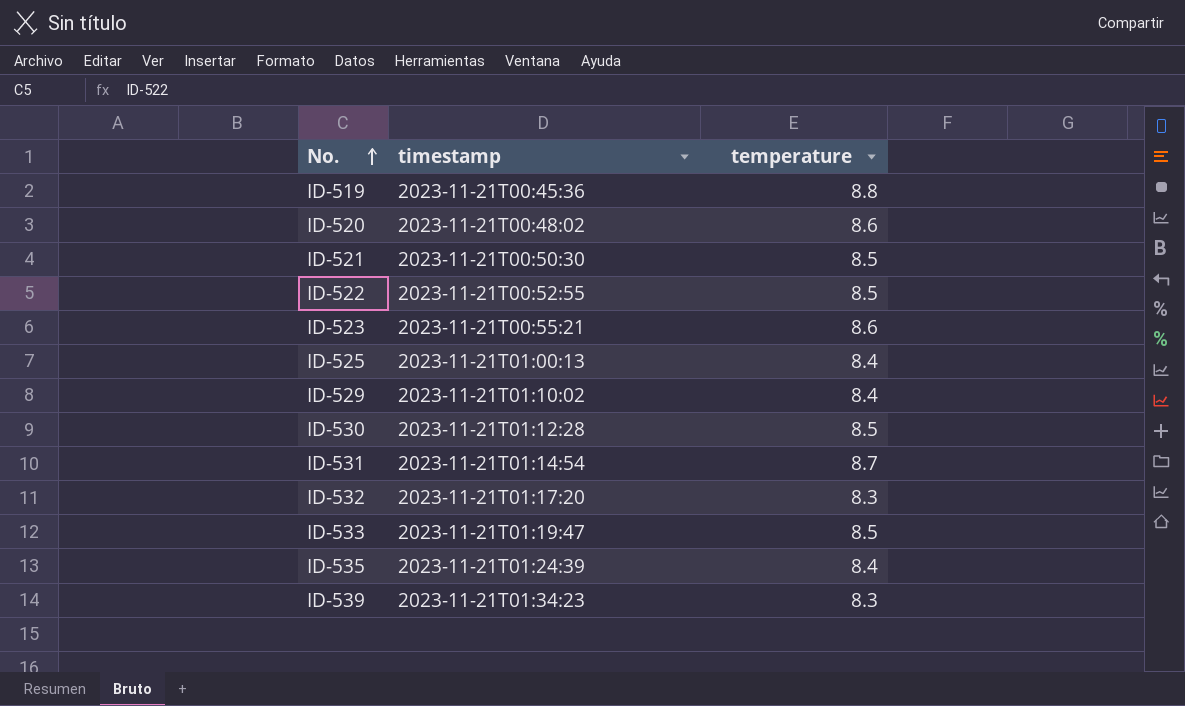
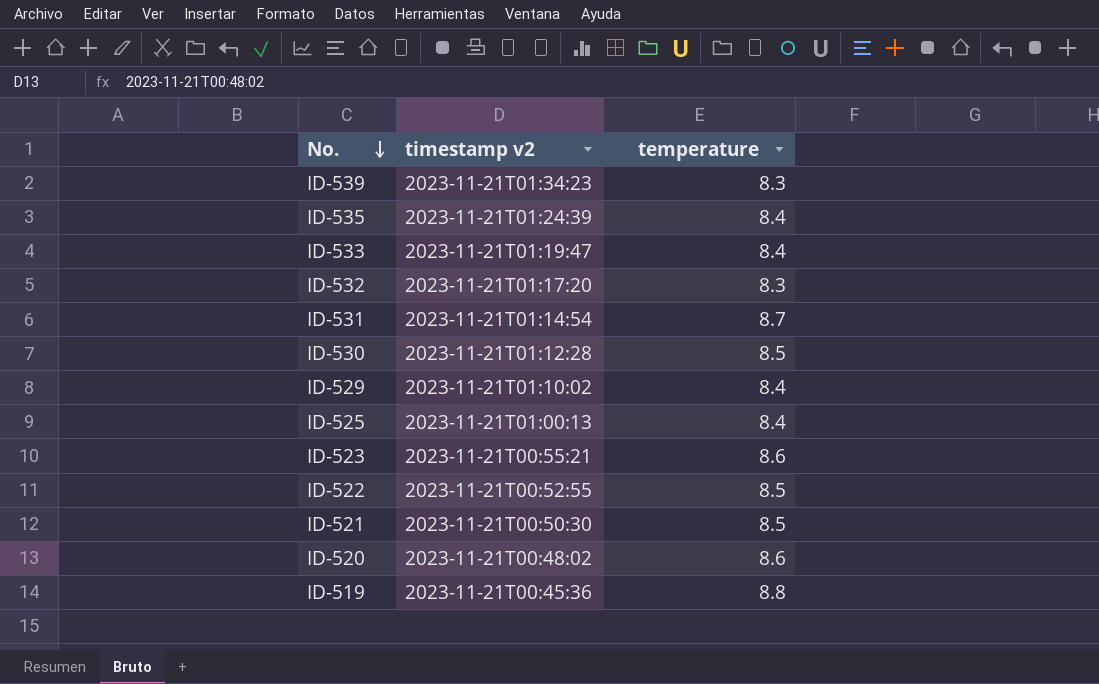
row order: No. ascending -> No. descending
column name: timestamp -> timestamp v2
ID-533 | temperature: 8.5 -> 8.4

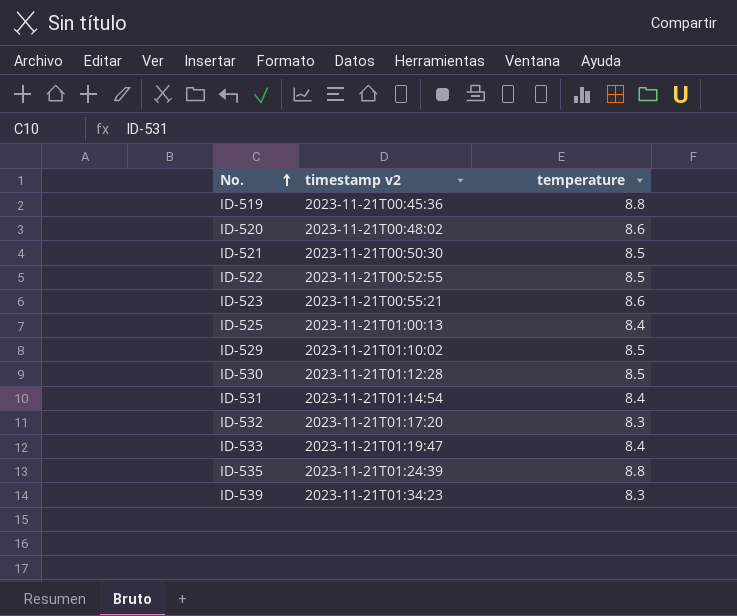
row order: No. descending -> No. ascending
ID-529 | temperature: 8.4 -> 8.5
ID-531 | temperature: 8.7 -> 8.4
ID-535 | temperature: 8.4 -> 8.8

